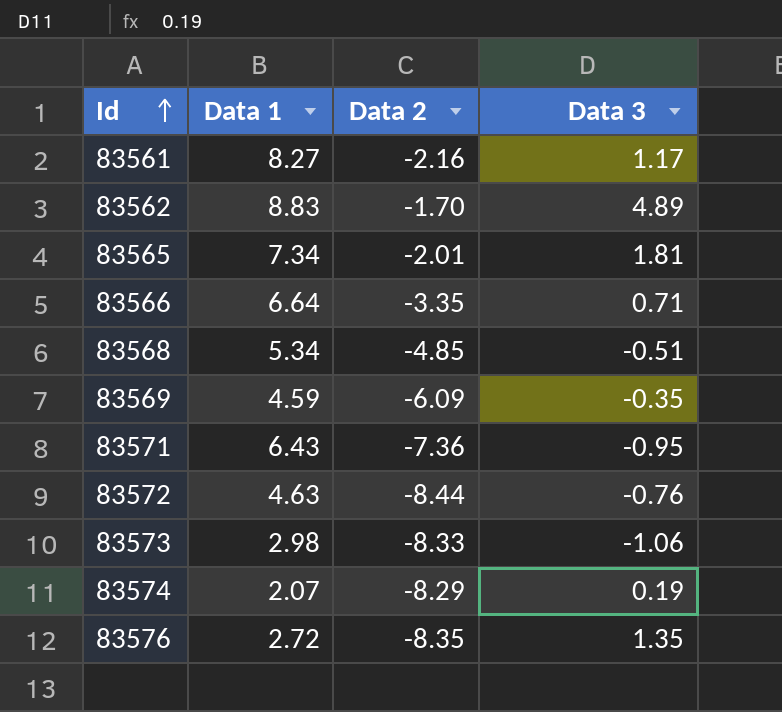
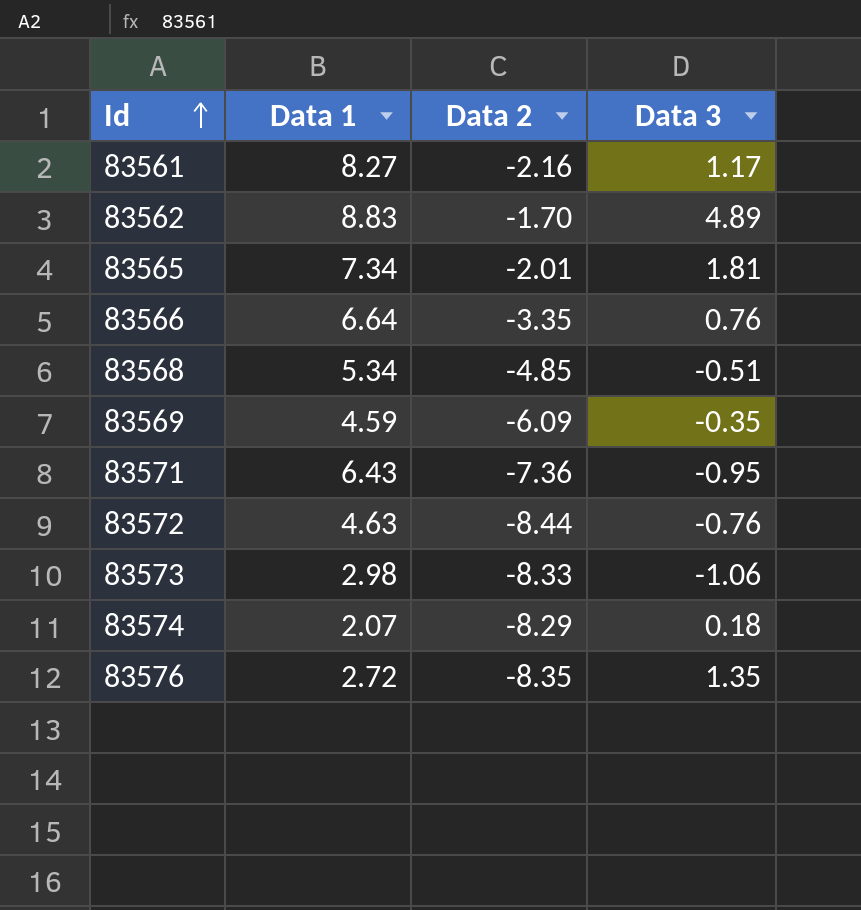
83566 | Data 3: 0.71 -> 0.76
83574 | Data 3: 0.19 -> 0.18

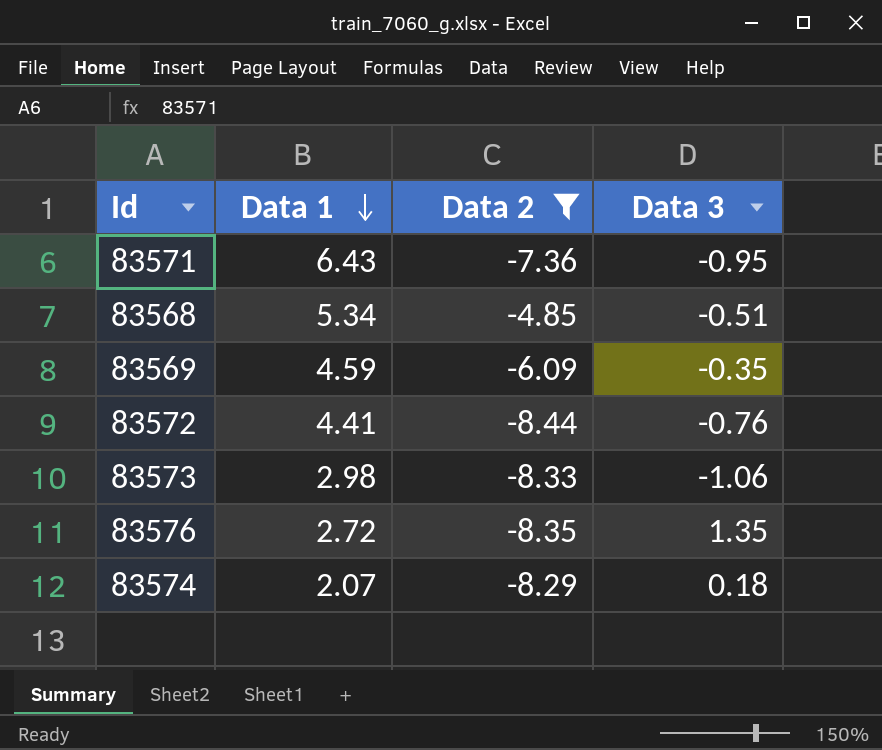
filter: none -> Data 2 <= -4.85
row order: Id ascending -> Data 1 descending
83572 | Data 1: 4.63 -> 4.41

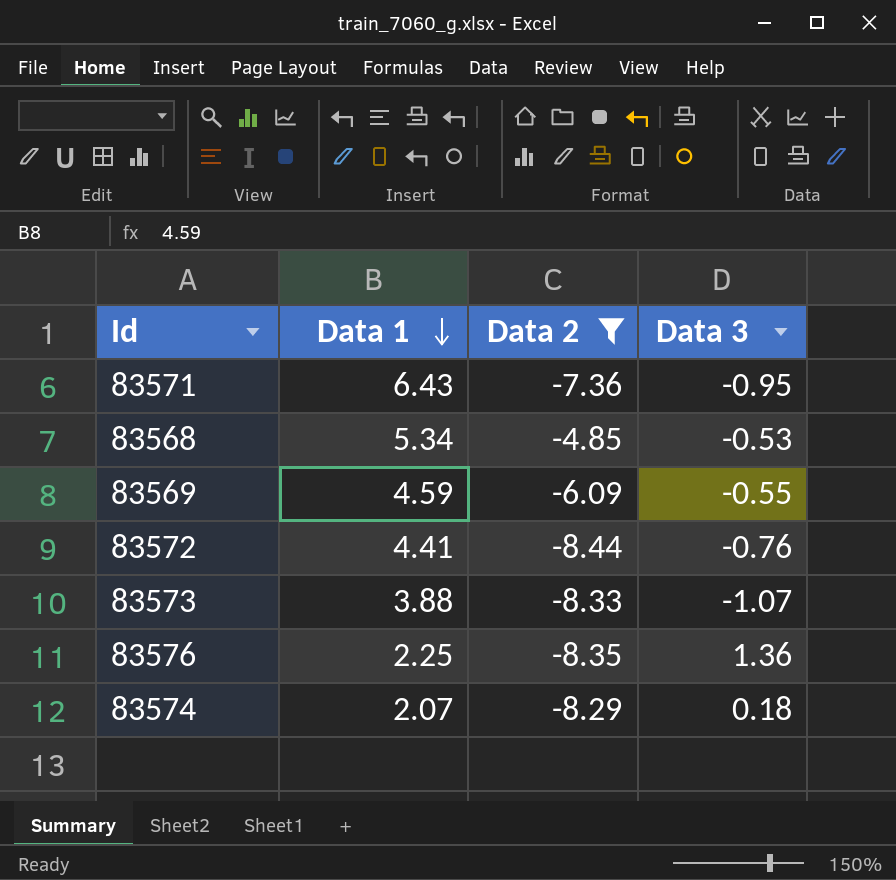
83568 | Data 3: -0.51 -> -0.53
83569 | Data 3: -0.35 -> -0.55
83573 | Data 1: 2.98 -> 3.88
83573 | Data 3: -1.06 -> -1.07
83576 | Data 1: 2.72 -> 2.25
83576 | Data 3: 1.35 -> 1.36

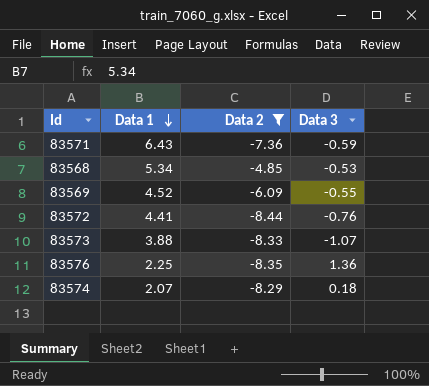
83571 | Data 3: -0.95 -> -0.59
83569 | Data 1: 4.59 -> 4.52

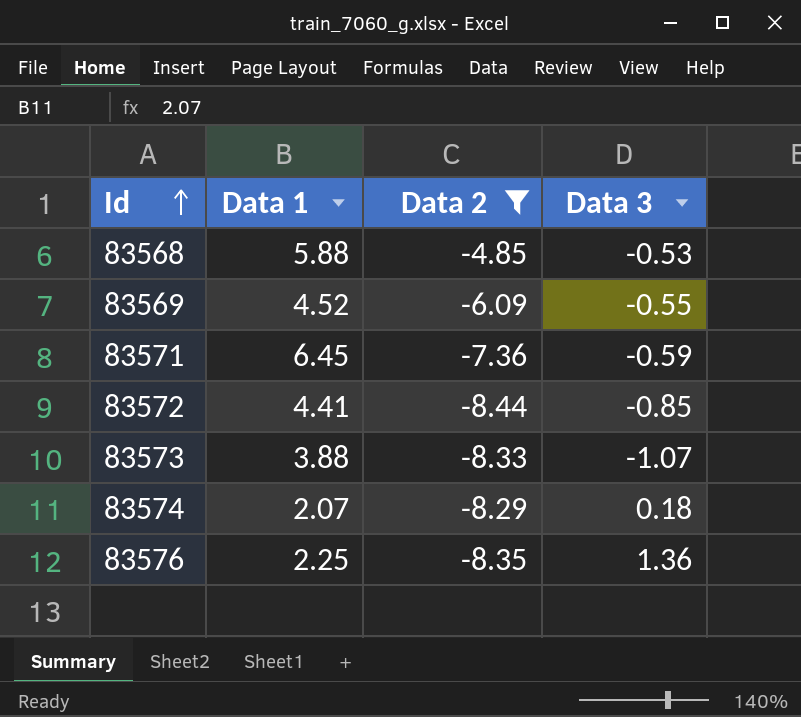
row order: Data 1 descending -> Id ascending
83568 | Data 1: 5.34 -> 5.88
83571 | Data 1: 6.43 -> 6.45
83572 | Data 3: -0.76 -> -0.85

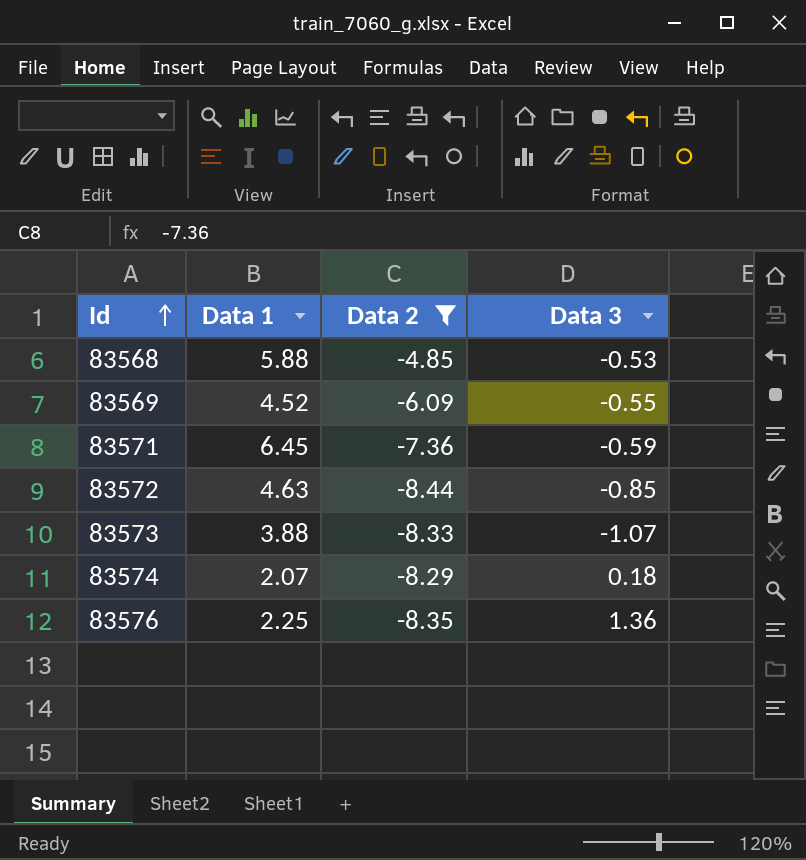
83572 | Data 1: 4.41 -> 4.63

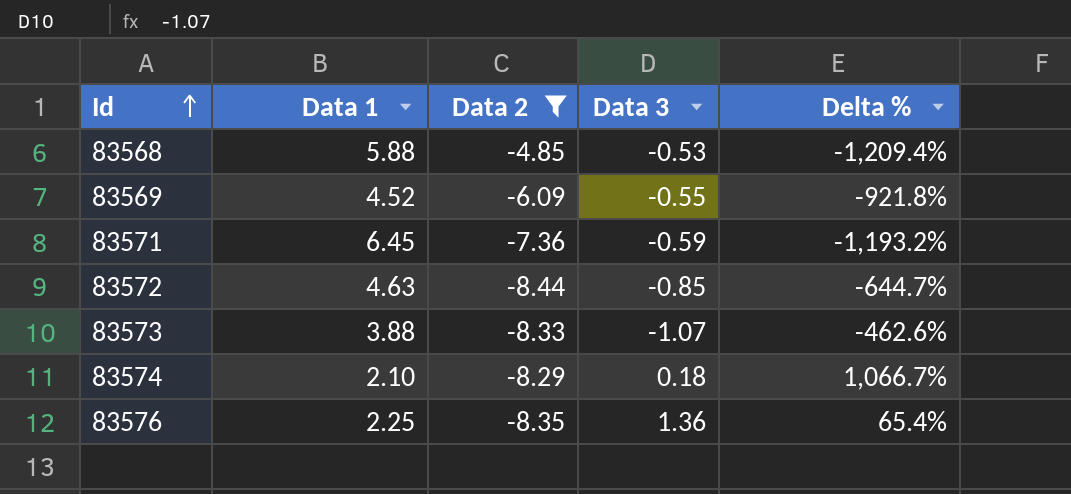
column Delta % | formula: none -> ([Data 1] - [Data 3]) / [Data 3]
83574 | Data 1: 2.07 -> 2.10

